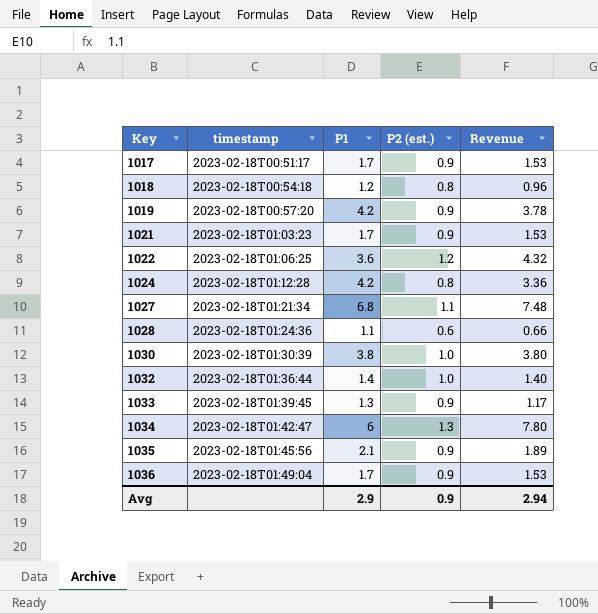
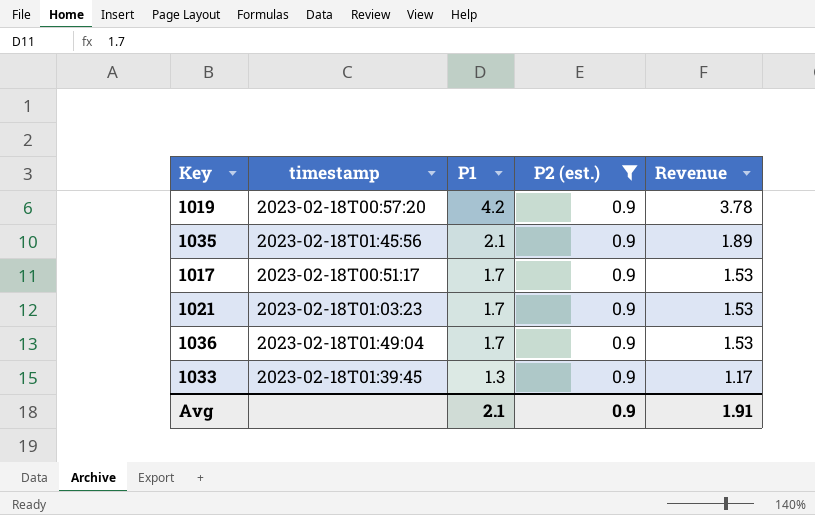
filter: none -> P2 (est.) = 0.9
row order: Key ascending -> P1 descending
Avg | P1: 2.9 -> 2.1
Avg | Revenue: 2.94 -> 1.91

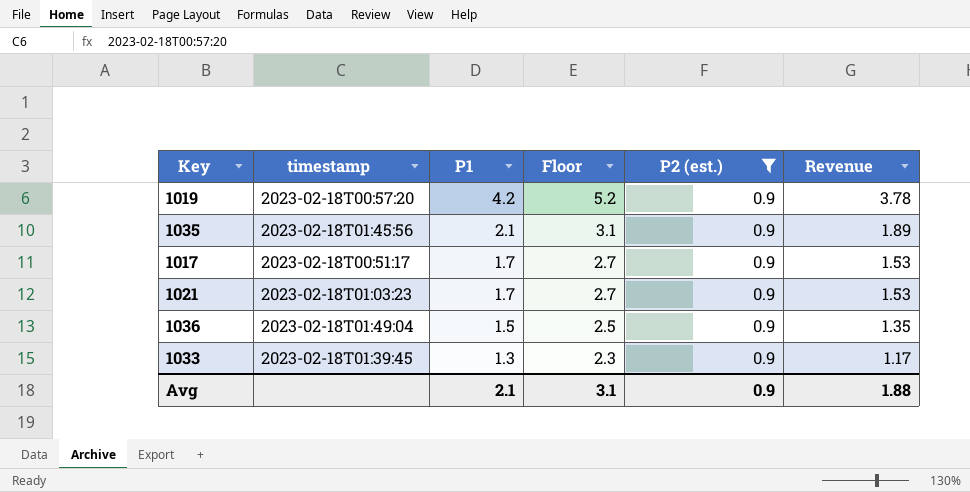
column Floor | formula: none -> [P1] + 1
1036 | P1: 1.7 -> 1.5
1036 | Revenue: 1.53 -> 1.35
Avg | Revenue: 1.91 -> 1.88

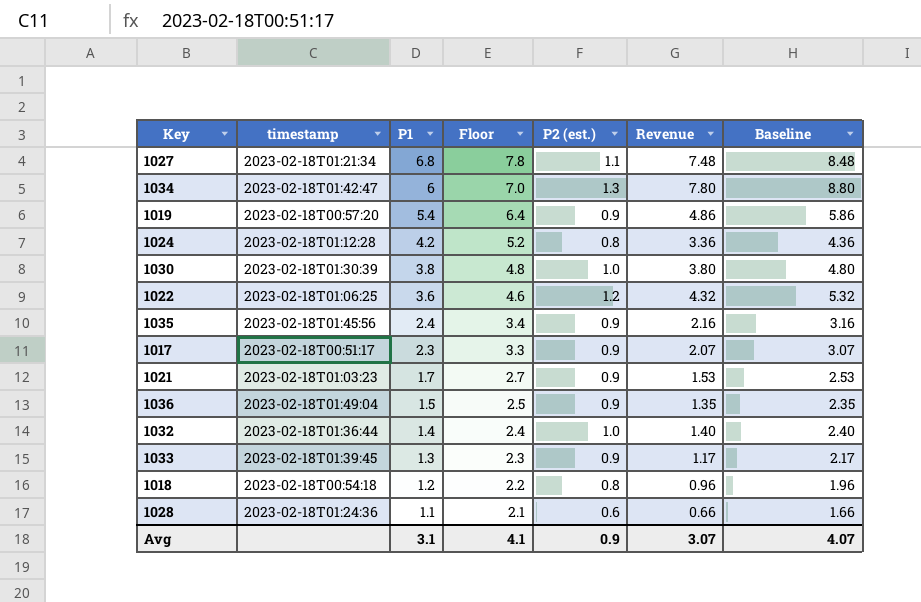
filter: P2 (est.) = 0.9 -> none
column Baseline | formula: none -> [Revenue] + 1
1019 | P1: 4.2 -> 5.4
1019 | Floor: 5.2 -> 6.4
1019 | Revenue: 3.78 -> 4.86
1035 | P1: 2.1 -> 2.4
1035 | Floor: 3.1 -> 3.4
1035 | Revenue: 1.89 -> 2.16
1017 | P1: 1.7 -> 2.3
1017 | Floor: 2.7 -> 3.3
1017 | Revenue: 1.53 -> 2.07
Avg | P1: 2.1 -> 3.1
Avg | Floor: 3.1 -> 4.1
Avg | Revenue: 1.88 -> 3.07

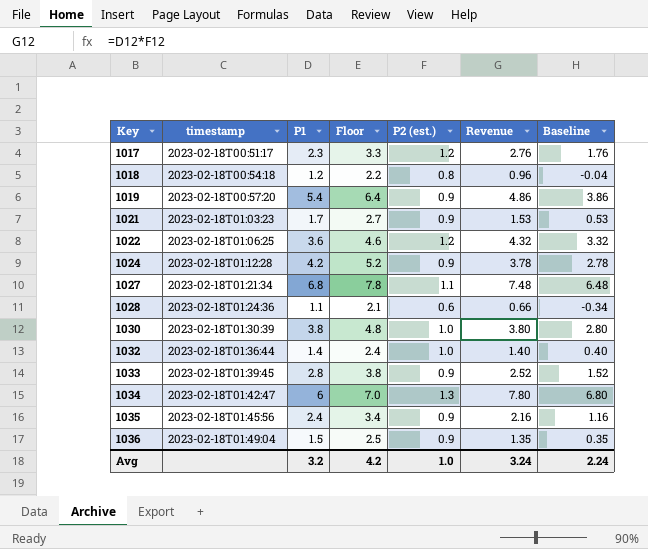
row order: P1 descending -> Key ascending
column Baseline | formula: [Revenue] + 1 -> [Revenue] - 1
1017 | P2 (est.): 0.9 -> 1.2
1017 | Revenue: 2.07 -> 2.76
1024 | P2 (est.): 0.8 -> 0.9
1024 | Revenue: 3.36 -> 3.78
1033 | P1: 1.3 -> 2.8
1033 | Floor: 2.3 -> 3.8
1033 | Revenue: 1.17 -> 2.52
Avg | P1: 3.1 -> 3.2
Avg | Floor: 4.1 -> 4.2
Avg | P2 (est.): 0.9 -> 1.0
Avg | Revenue: 3.07 -> 3.24
Avg | Baseline: 4.07 -> 2.24

